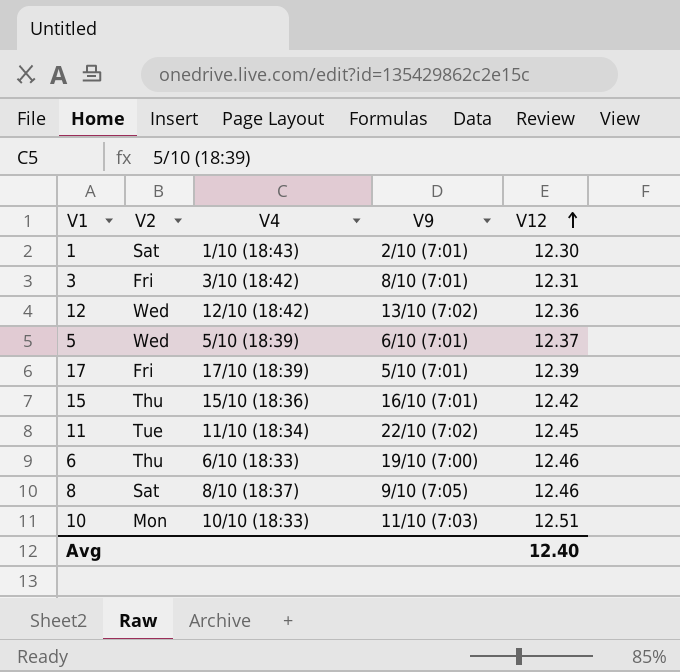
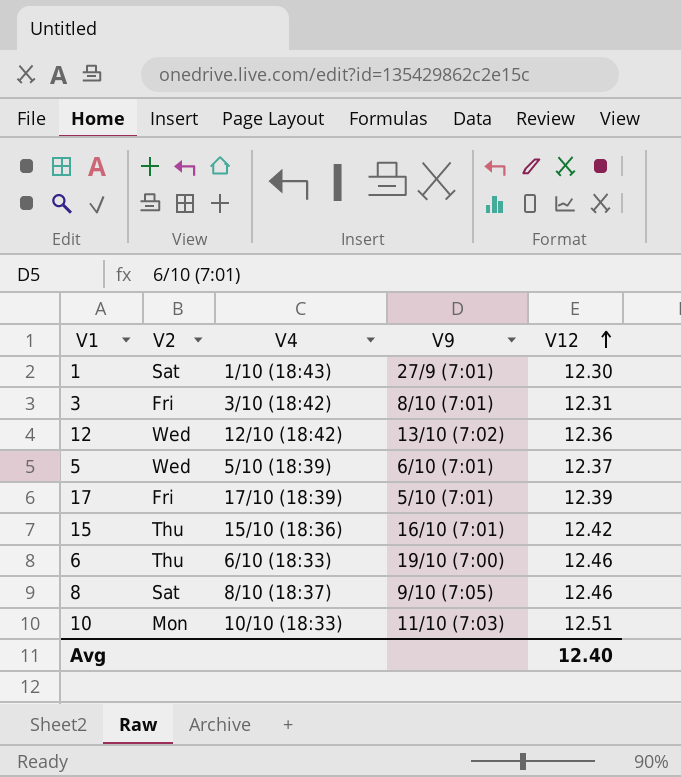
row 11: Tue | 11/10 (18:34) | 22/10 (7:02) | 12.45 -> none
1 | V9: 2/10 (7:01) -> 27/9 (7:01)

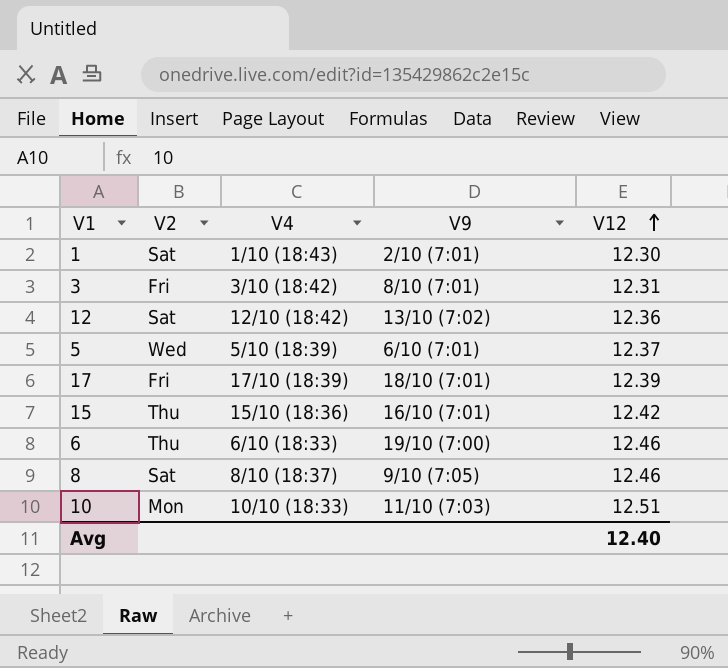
1 | V9: 27/9 (7:01) -> 2/10 (7:01)
12 | V2: Wed -> Sat
17 | V9: 5/10 (7:01) -> 18/10 (7:01)

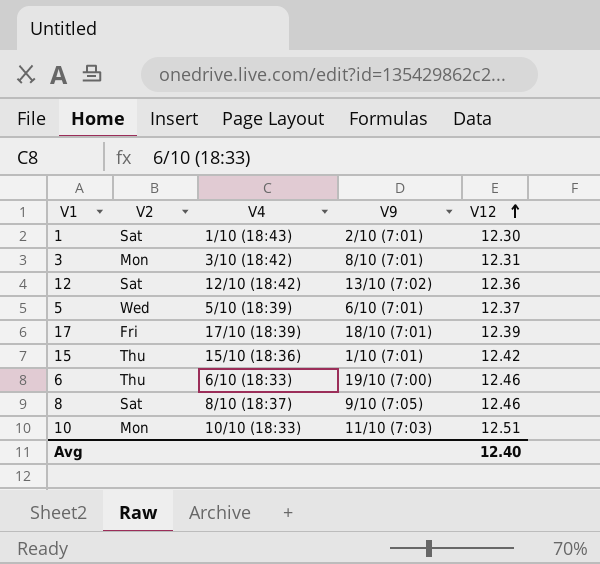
3 | V2: Fri -> Mon
15 | V9: 16/10 (7:01) -> 1/10 (7:01)

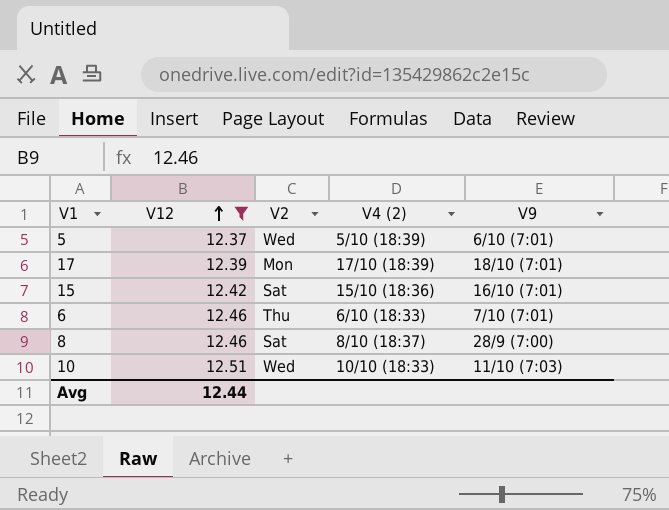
filter: none -> V12 >= 12.37
column V12 | position: 5 -> 2
column name: V4 -> V4 (2)
17 | V2: Fri -> Mon
15 | V2: Thu -> Sat
15 | V9: 1/10 (7:01) -> 16/10 (7:01)
6 | V9: 19/10 (7:00) -> 7/10 (7:01)
8 | V9: 9/10 (7:05) -> 28/9 (7:00)
10 | V2: Mon -> Wed
Avg | V12: 12.40 -> 12.44

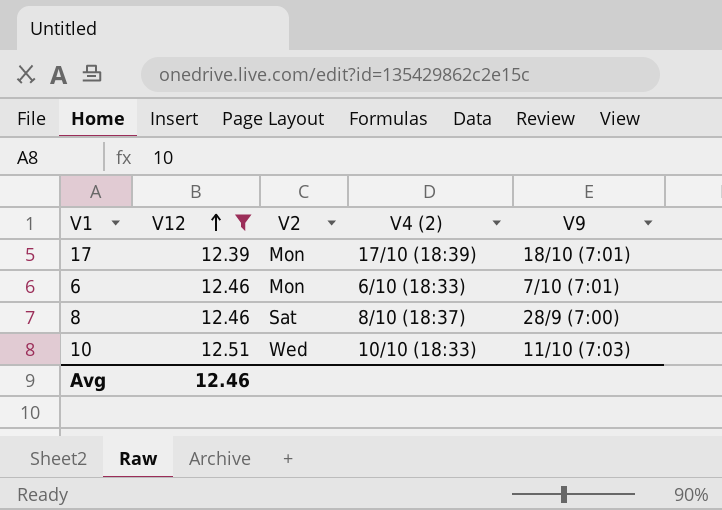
row 5: 12.37 | Wed | 5/10 (18:39) | 6/10 (7:01) -> none
row 15: 12.42 | Sat | 15/10 (18:36) | 16/10 (7:01) -> none
6 | V2: Thu -> Mon
Avg | V12: 12.44 -> 12.46

